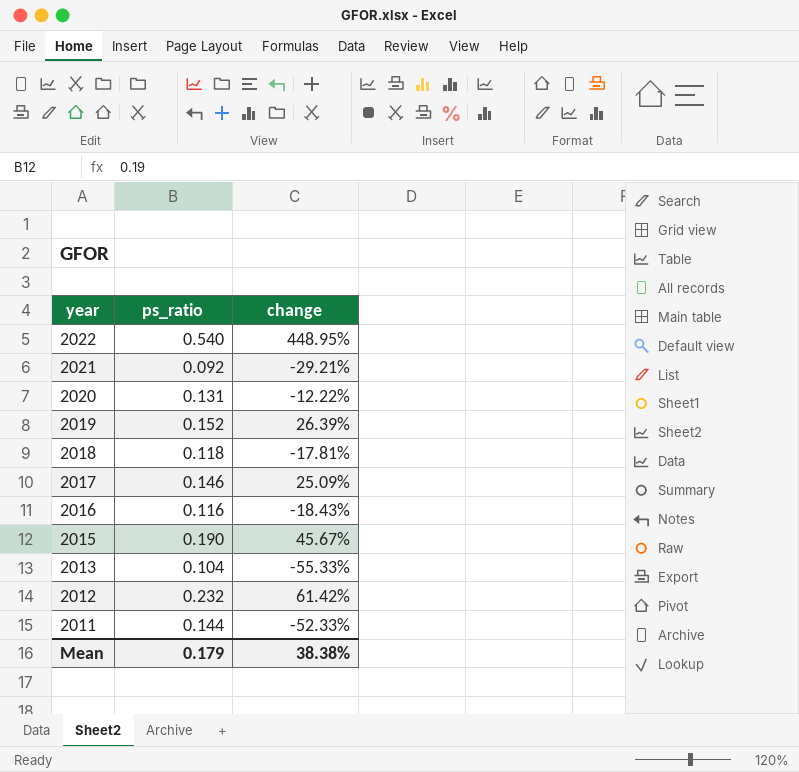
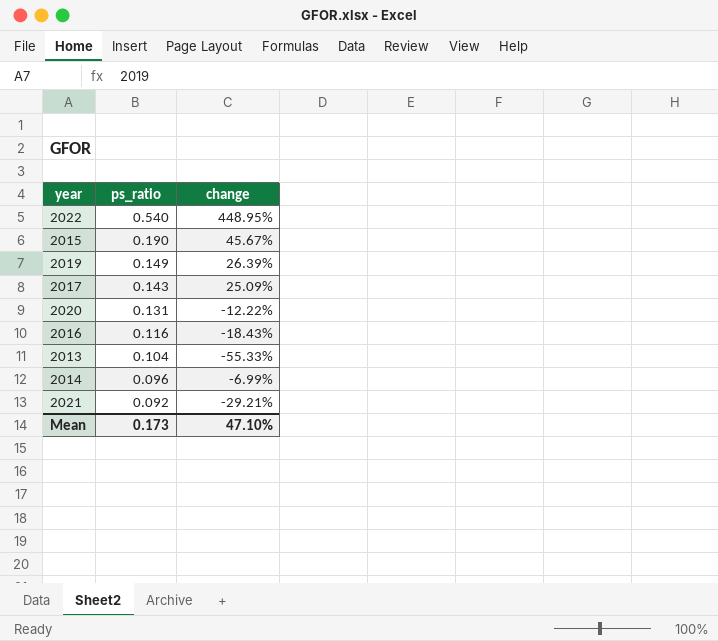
row order: year descending -> ps_ratio descending
row 2018: 0.118 | -17.81% -> none
row 2012: 0.232 | 61.42% -> none
row 2011: 0.144 | -52.33% -> none
2019 | ps_ratio: 0.152 -> 0.149
2017 | ps_ratio: 0.146 -> 0.143
row 2014: none -> 0.096 | -6.99%
Mean | ps_ratio: 0.179 -> 0.173
Mean | change: 38.38% -> 47.10%

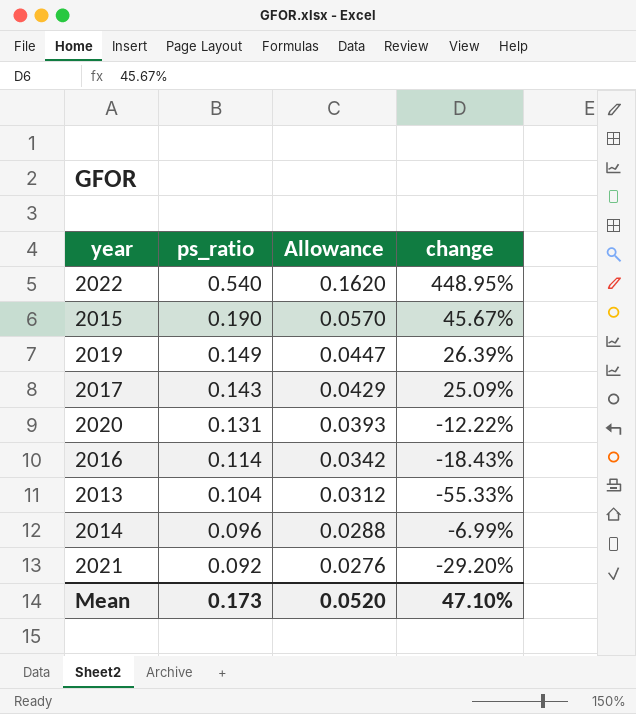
column Allowance | formula: none -> [ps_ratio] * 0.3
2016 | ps_ratio: 0.116 -> 0.114
2021 | change: -29.21% -> -29.20%

